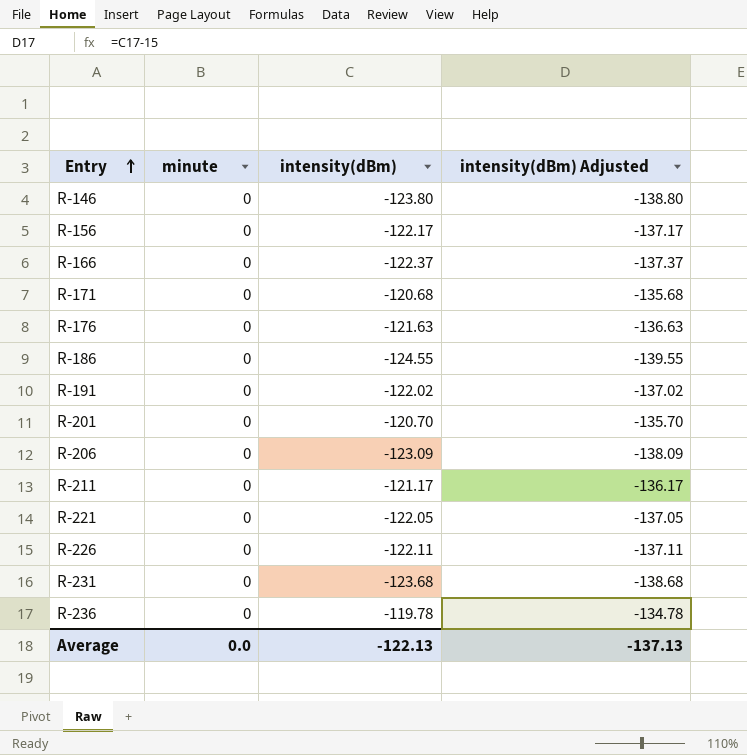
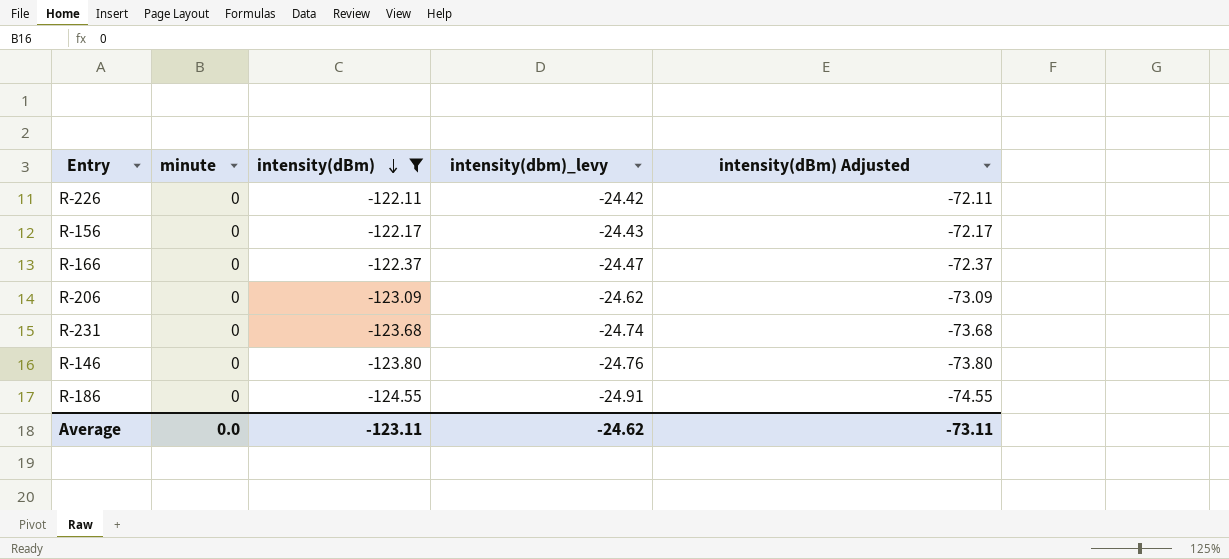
filter: none -> intensity(dBm) <= -122.11
row order: Entry ascending -> intensity(dBm) descending
column intensity(dbm)_levy | formula: none -> [intensity(dBm)] * 0.2
column intensity(dBm) Adjusted | formula: [intensity(dBm)] - 15 -> [intensity(dBm)] + 50
Average | intensity(dBm): -122.13 -> -123.11
Average | intensity(dBm) Adjusted: -137.13 -> -73.11

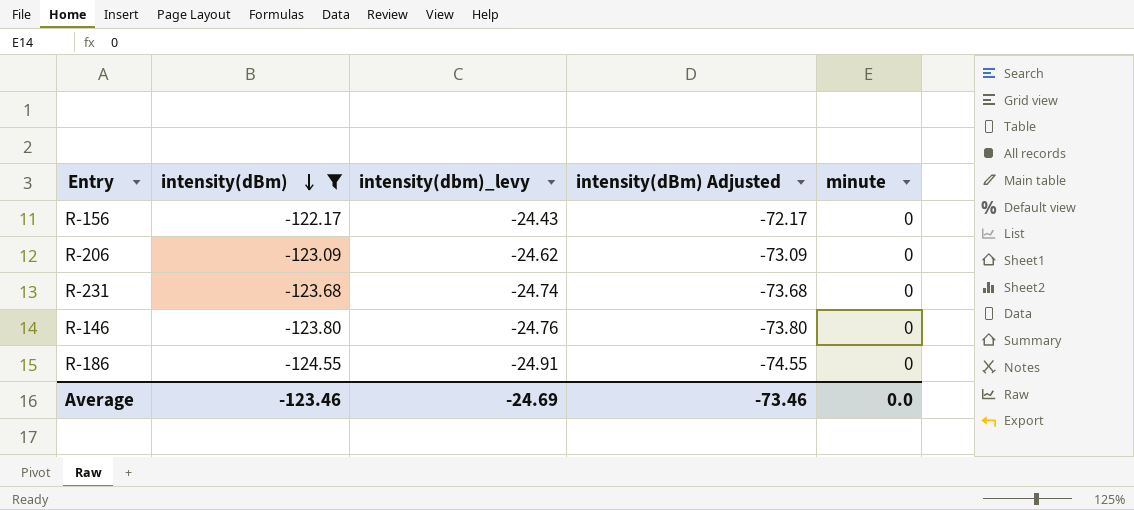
column minute | position: 2 -> 5
row R-226: 0 | -122.11 | -24.42 | -72.11 -> none
row R-166: 0 | -122.37 | -24.47 | -72.37 -> none
Average | intensity(dBm): -123.11 -> -123.46
Average | intensity(dbm)_levy: -24.62 -> -24.69
Average | intensity(dBm) Adjusted: -73.11 -> -73.46

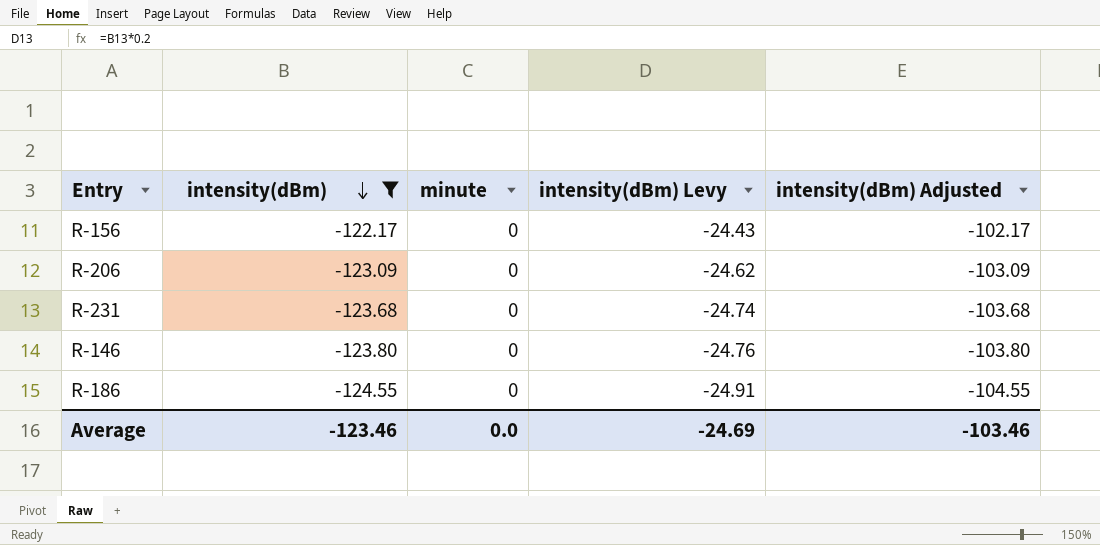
column minute | position: 5 -> 3
column name: intensity(dbm)_levy -> intensity(dBm) Levy
column intensity(dBm) Adjusted | formula: [intensity(dBm)] + 50 -> [intensity(dBm)] + 20
Average | intensity(dBm) Adjusted: -73.46 -> -103.46

